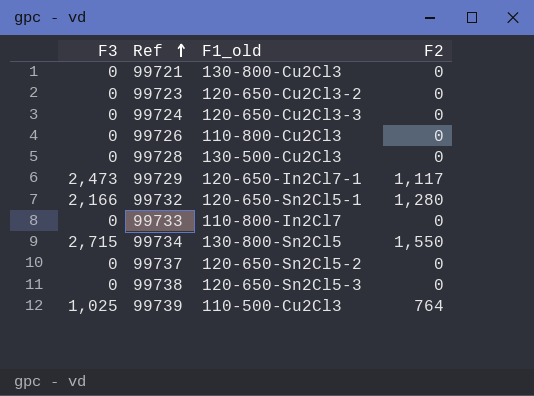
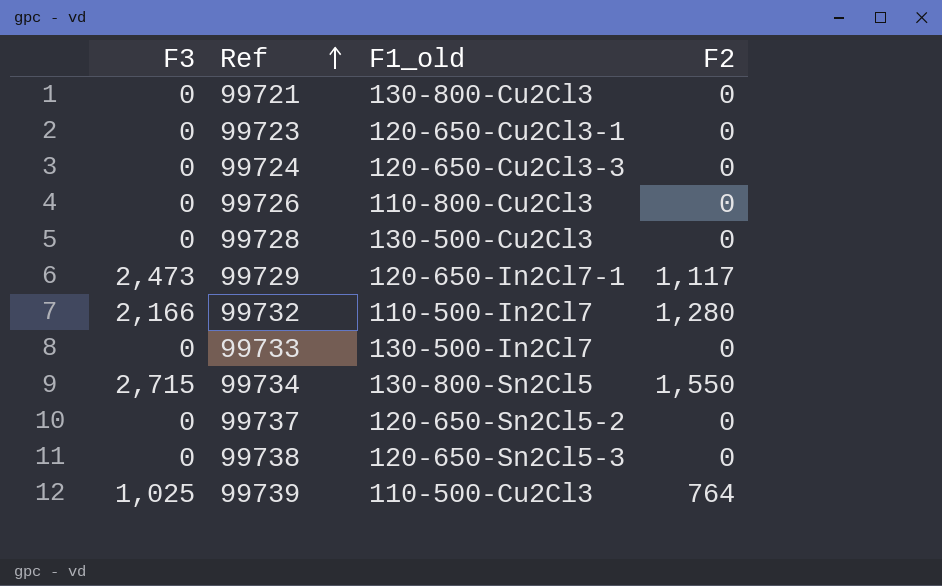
99723 | F1_old: 120-650-Cu2Cl3-2 -> 120-650-Cu2Cl3-1
99732 | F1_old: 120-650-Sn2Cl5-1 -> 110-500-In2Cl7
99733 | F1_old: 110-800-In2Cl7 -> 130-500-In2Cl7

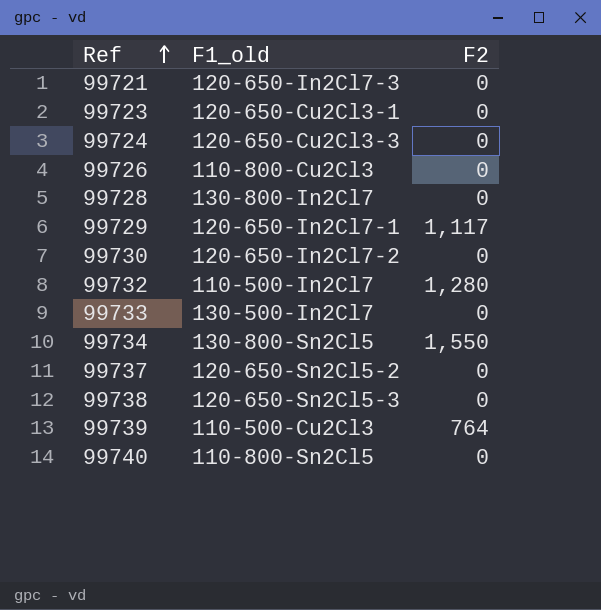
column F3 | position: 1 -> none
99721 | F1_old: 130-800-Cu2Cl3 -> 120-650-In2Cl7-3
99728 | F1_old: 130-500-Cu2Cl3 -> 130-800-In2Cl7
row 99730: none -> 120-650-In2Cl7-2 | 0
row 99740: none -> 110-800-Sn2Cl5 | 0

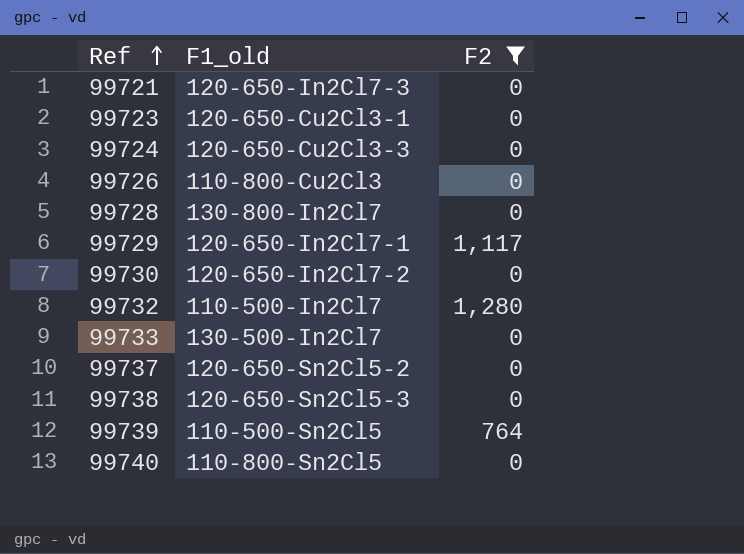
filter: none -> F2 != 1,550
99739 | F1_old: 110-500-Cu2Cl3 -> 110-500-Sn2Cl5

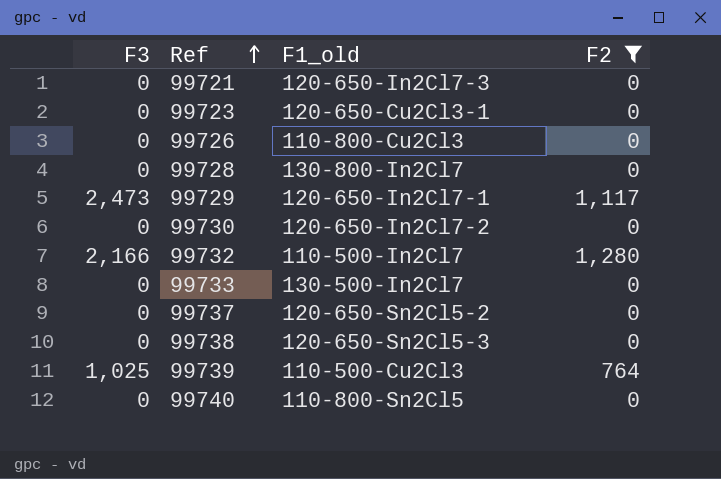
column F3 | position: none -> 1
row 99724: 120-650-Cu2Cl3-3 | 0 -> none
99739 | F1_old: 110-500-Sn2Cl5 -> 110-500-Cu2Cl3

